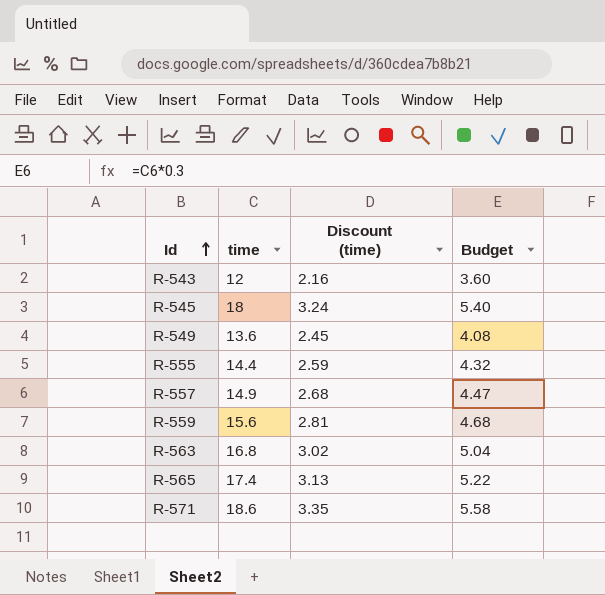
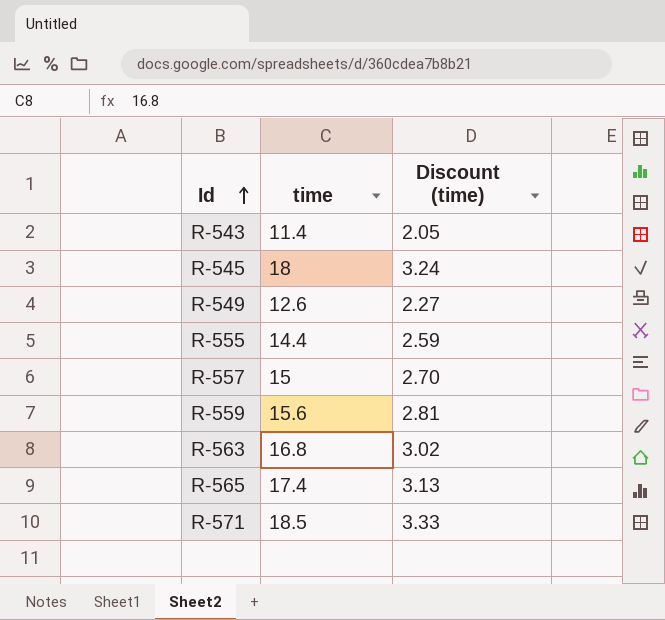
column Budget | formula: [time] * 0.3 -> none
R-543 | time: 12 -> 11.4
R-543 | Discount (time): 2.16 -> 2.05
R-549 | time: 13.6 -> 12.6
R-549 | Discount (time): 2.45 -> 2.27
R-557 | time: 14.9 -> 15
R-557 | Discount (time): 2.68 -> 2.70
R-571 | time: 18.6 -> 18.5
R-571 | Discount (time): 3.35 -> 3.33

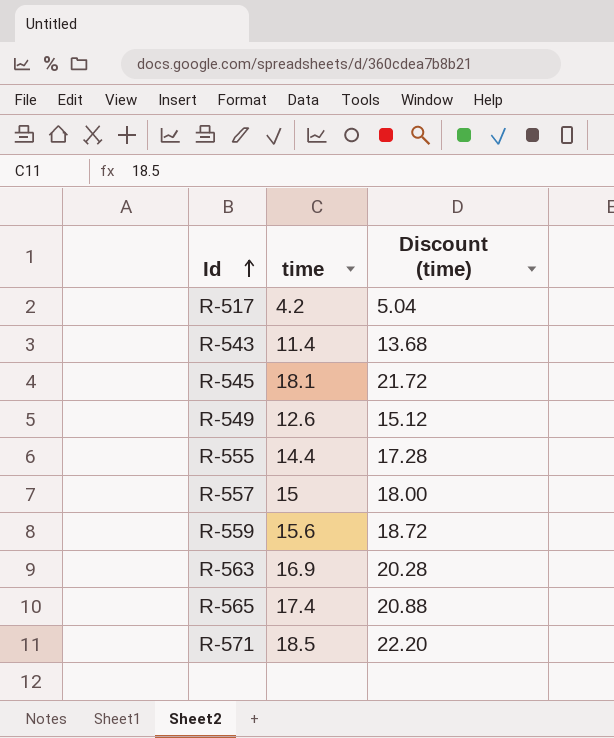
column Discount (time) | formula: [time] * 0.18 -> [time] * 1.2
row R-517: none -> 4.2 | 5.04
R-545 | time: 18 -> 18.1
R-563 | time: 16.8 -> 16.9

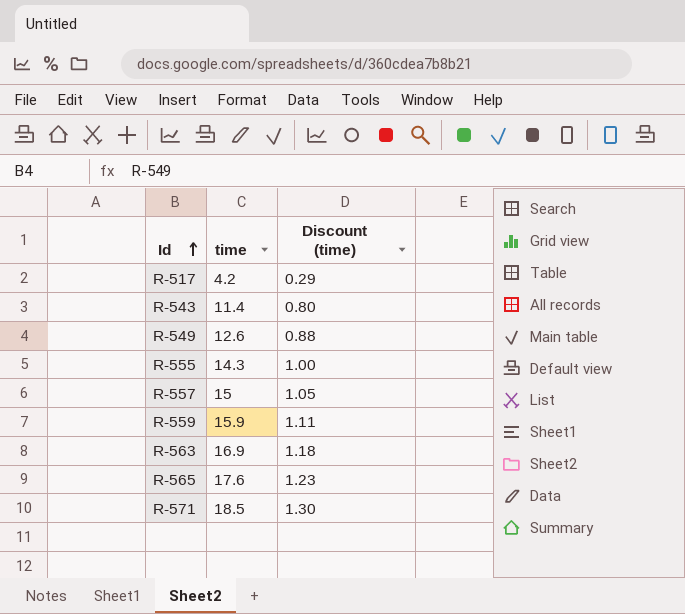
column Discount (time) | formula: [time] * 1.2 -> [time] * 0.07
row R-545: 18.1 | 21.72 -> none
R-555 | time: 14.4 -> 14.3
R-559 | time: 15.6 -> 15.9
R-565 | time: 17.4 -> 17.6

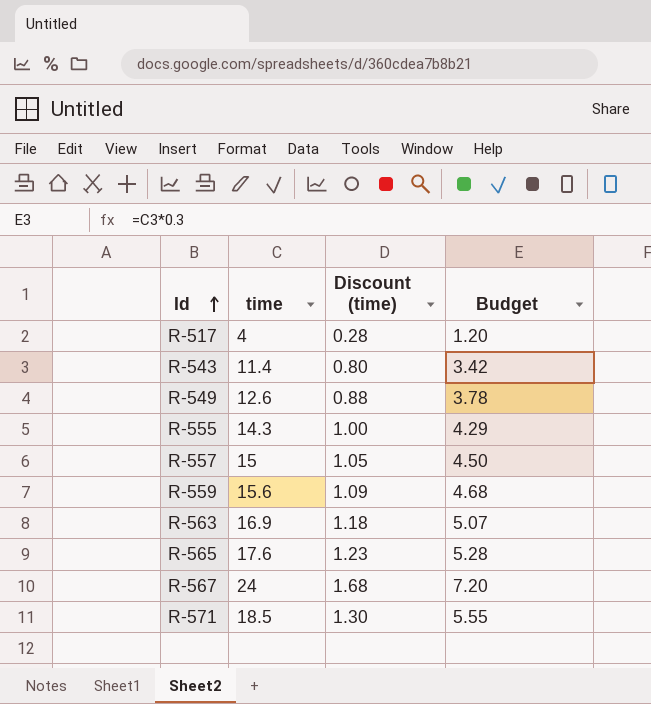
column Budget | formula: none -> [time] * 0.3
R-517 | time: 4.2 -> 4
R-517 | Discount (time): 0.29 -> 0.28
R-559 | time: 15.9 -> 15.6
R-559 | Discount (time): 1.11 -> 1.09
row R-567: none -> 24 | 1.68 | 7.20

